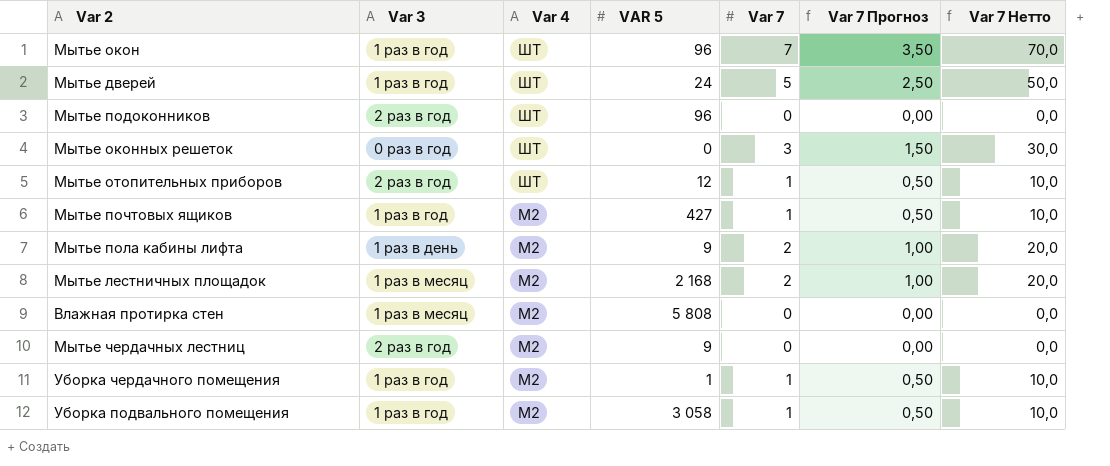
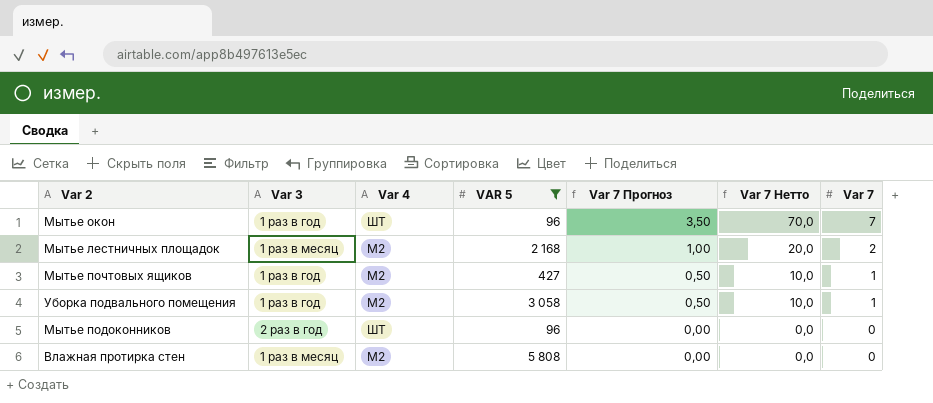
filter: none -> VAR 5 >= 96
row order: Var 4 descending -> Var 7 Прогноз descending
column Var 7 | position: 5 -> 7

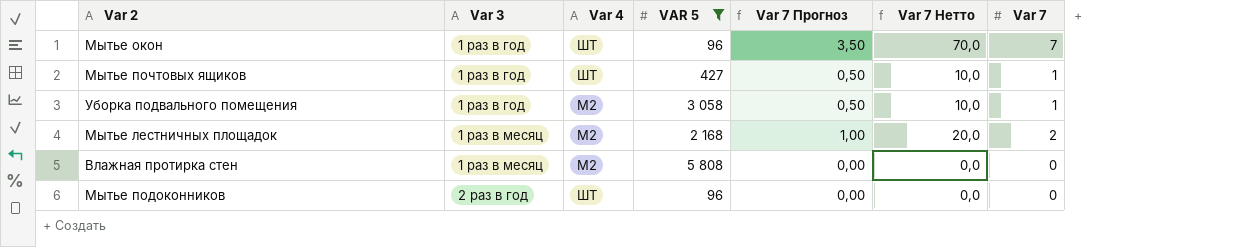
row order: Var 7 Прогноз descending -> Var 3 ascending
Мытье почтовых ящиков | Var 4: М2 -> ШТ

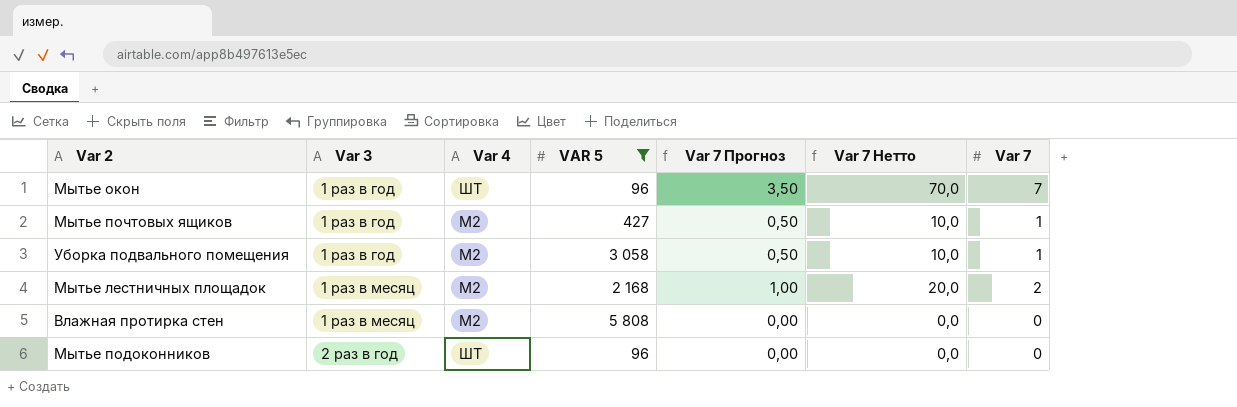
Мытье почтовых ящиков | Var 4: ШТ -> М2

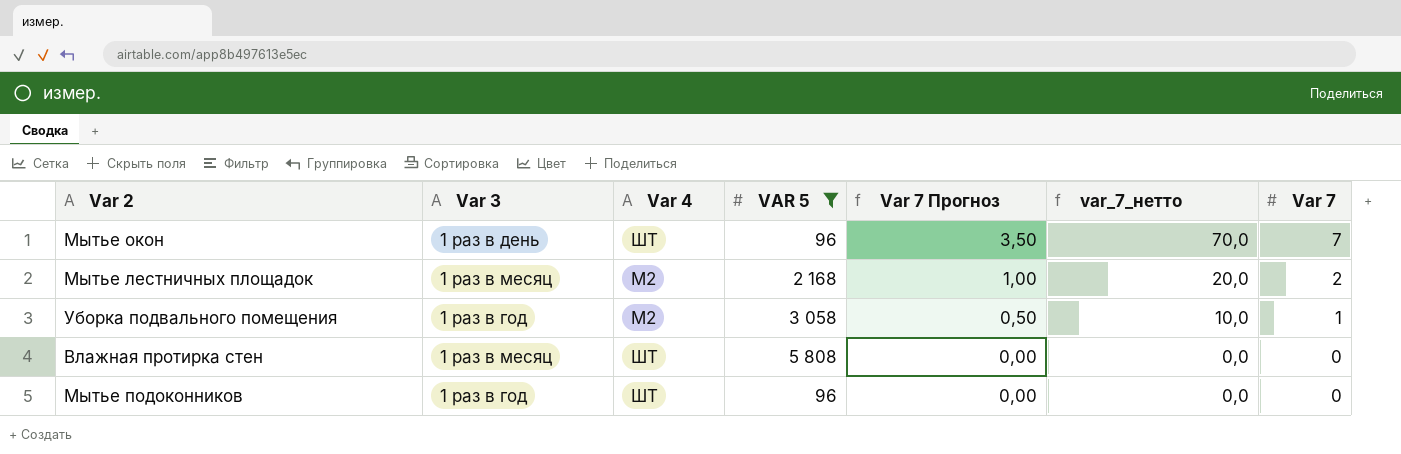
row order: Var 3 ascending -> Var 7 Прогноз descending
column name: Var 7 Нетто -> var_7_нетто
row Мытье почтовых ящиков: 1 раз в год | М2 | 427 | 0,50 | 10,0 | 1 -> none
Мытье окон | Var 3: 1 раз в год -> 1 раз в день
Влажная протирка стен | Var 4: М2 -> ШТ
Мытье подоконников | Var 3: 2 раз в год -> 1 раз в год

